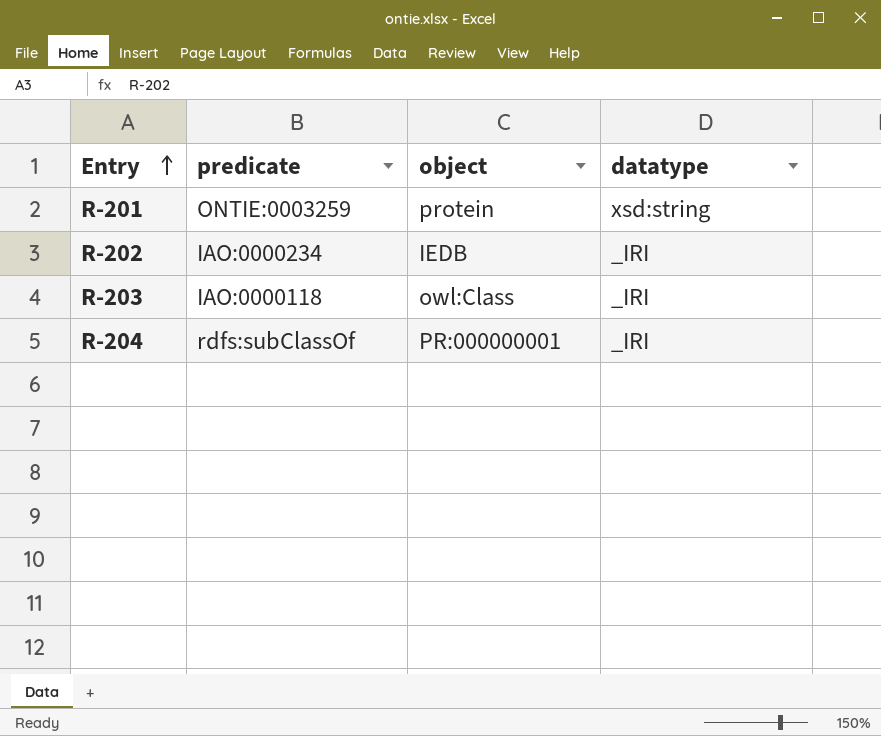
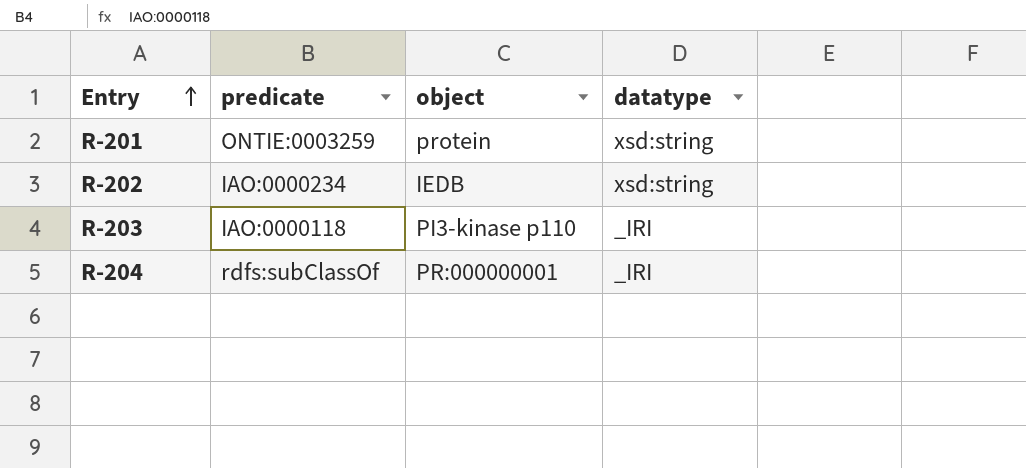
R-202 | datatype: _IRI -> xsd:string
R-203 | object: owl:Class -> PI3-kinase p110

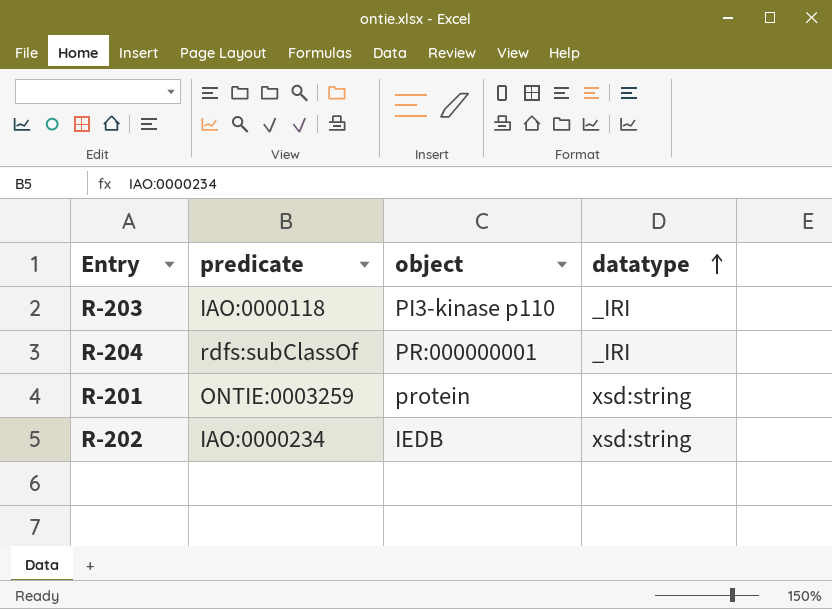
row order: Entry ascending -> datatype ascending

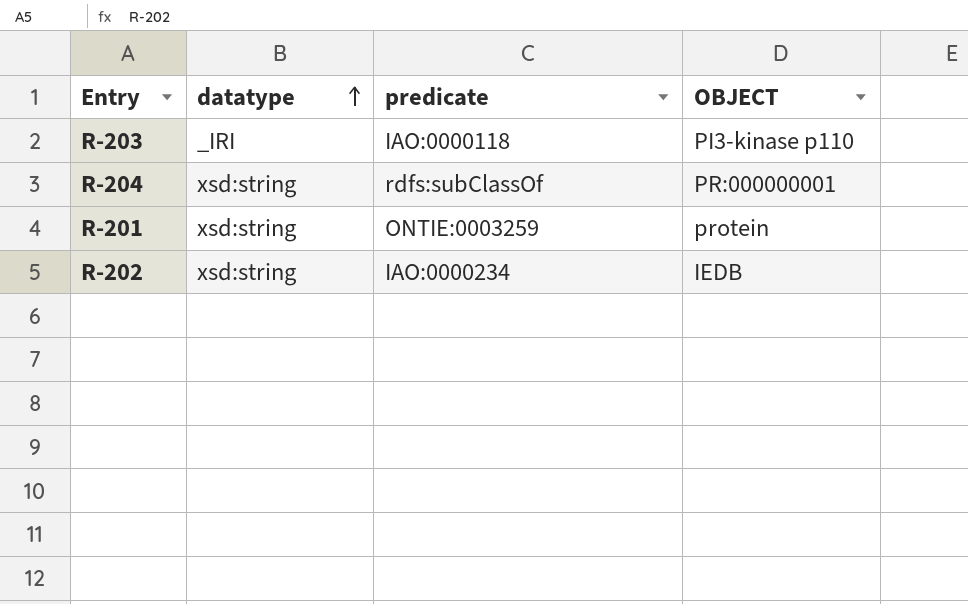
column datatype | position: 4 -> 2
column name: object -> OBJECT
R-204 | datatype: _IRI -> xsd:string

